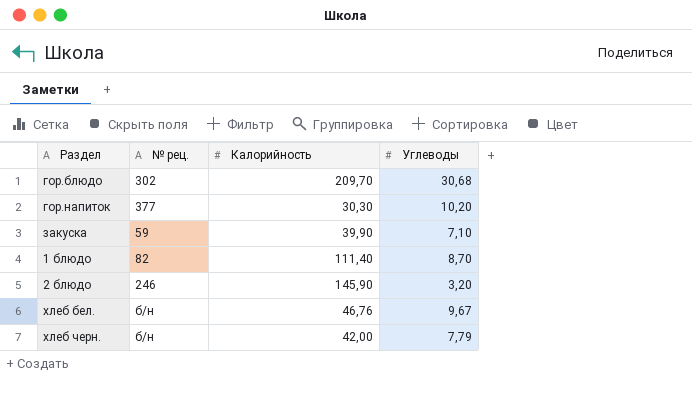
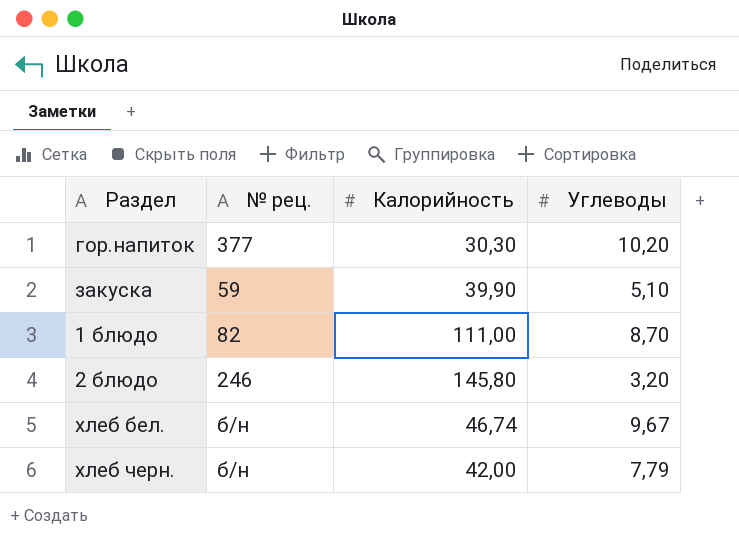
row гор.блюдо: 302 | 209,70 | 30,68 -> none
закуска | Углеводы: 7,10 -> 5,10
1 блюдо | Калорийность: 111,40 -> 111,00
2 блюдо | Калорийность: 145,90 -> 145,80
хлеб бел. | Калорийность: 46,76 -> 46,74

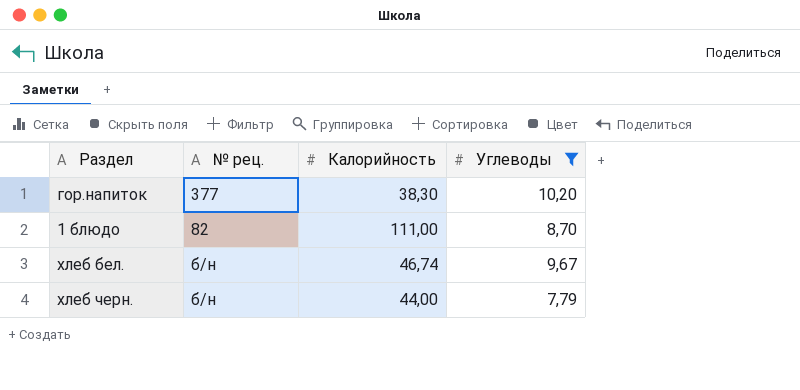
filter: none -> Углеводы >= 7,79
гор.напиток | Калорийность: 30,30 -> 38,30
хлеб черн. | Калорийность: 42,00 -> 44,00

